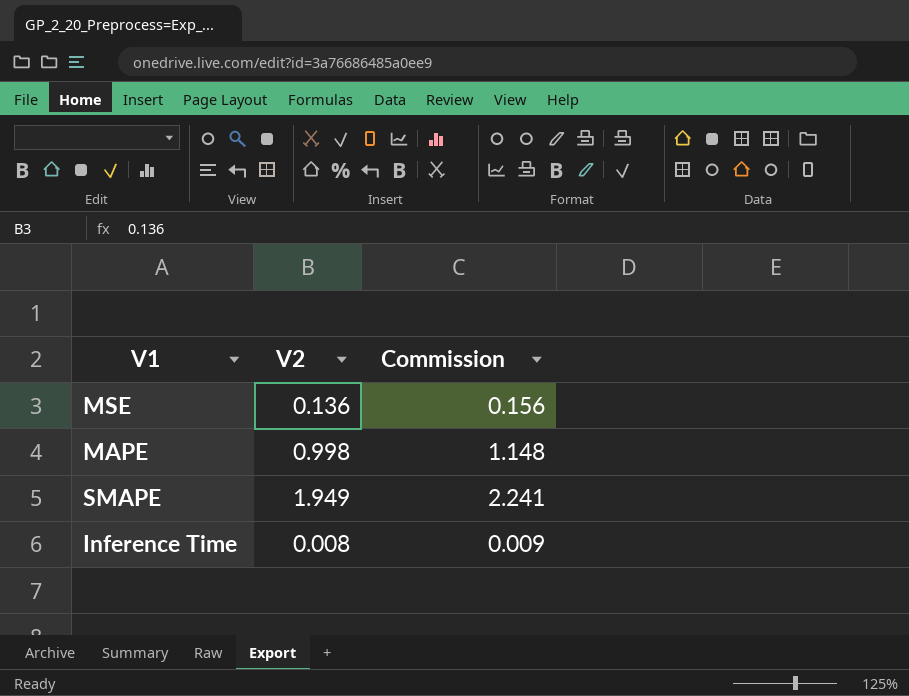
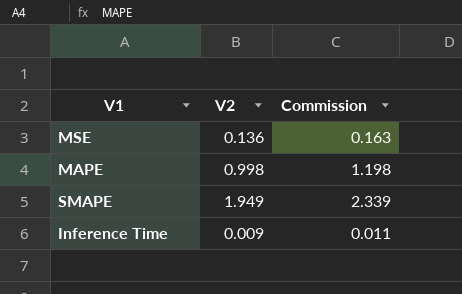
column Commission | formula: [V2] * 1.15 -> [V2] * 1.2
Inference Time | V2: 0.008 -> 0.009

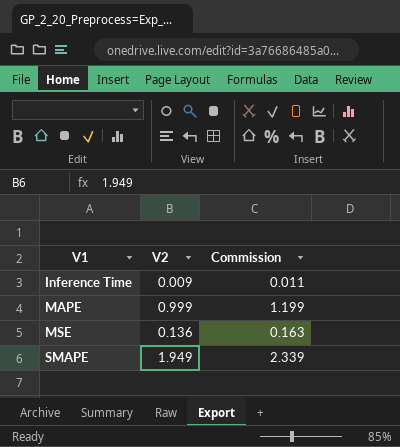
row order: none -> V1 ascending
MAPE | V2: 0.998 -> 0.999
MAPE | Commission: 1.198 -> 1.199

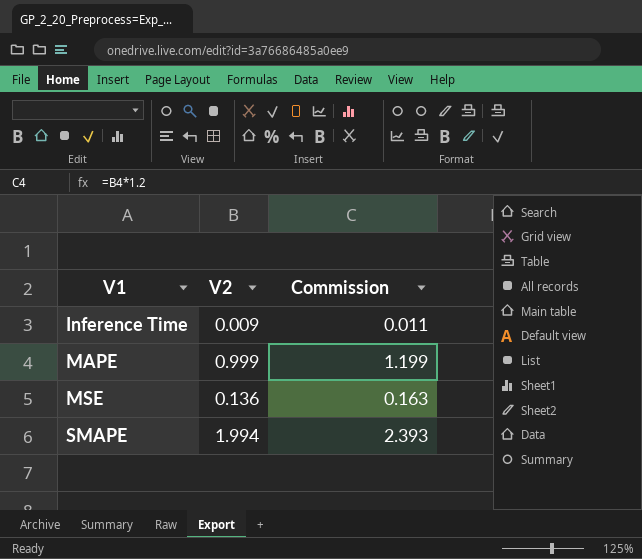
SMAPE | V2: 1.949 -> 1.994
SMAPE | Commission: 2.339 -> 2.393

